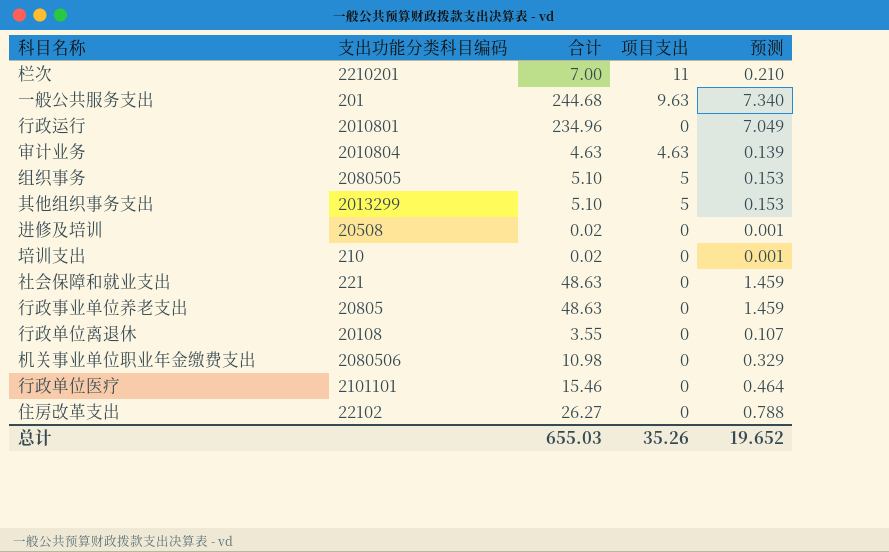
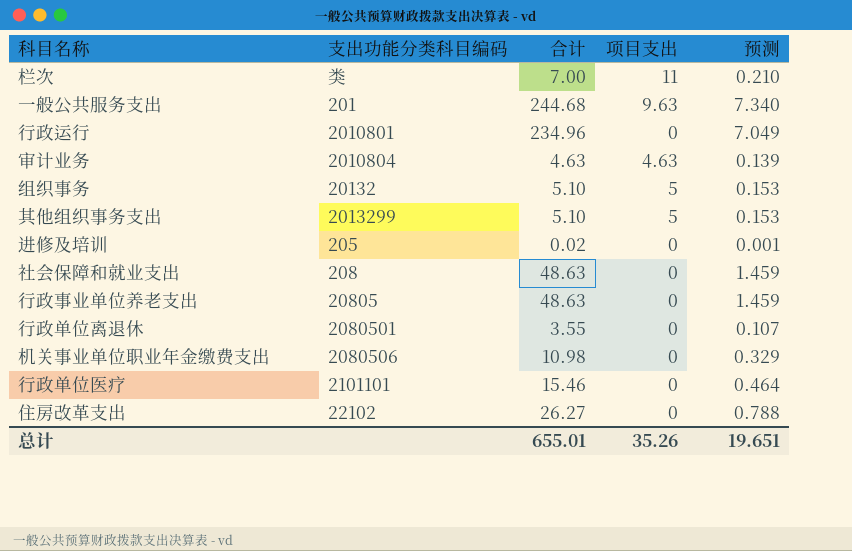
row 培训支出: 210 | 0.02 | 0 | 0.001 -> none
栏次 | 支出功能分类科目编码: 2210201 -> 类
组织事务 | 支出功能分类科目编码: 2080505 -> 20132
进修及培训 | 支出功能分类科目编码: 20508 -> 205
社会保障和就业支出 | 支出功能分类科目编码: 221 -> 208
行政单位离退休 | 支出功能分类科目编码: 20108 -> 2080501
总计 | 合计: 655.03 -> 655.01
总计 | 预测: 19.652 -> 19.651

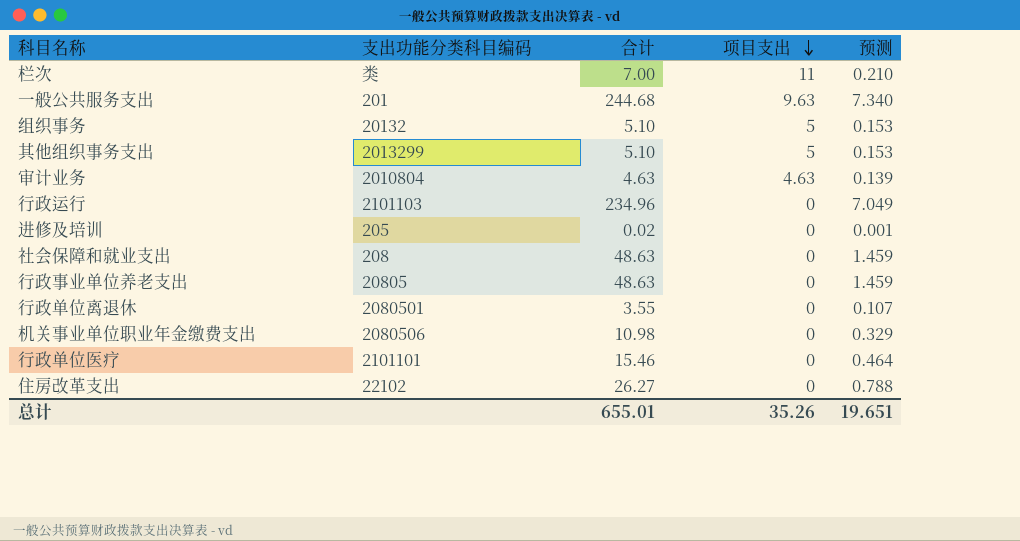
row order: none -> 项目支出 descending
行政运行 | 支出功能分类科目编码: 2010801 -> 2101103

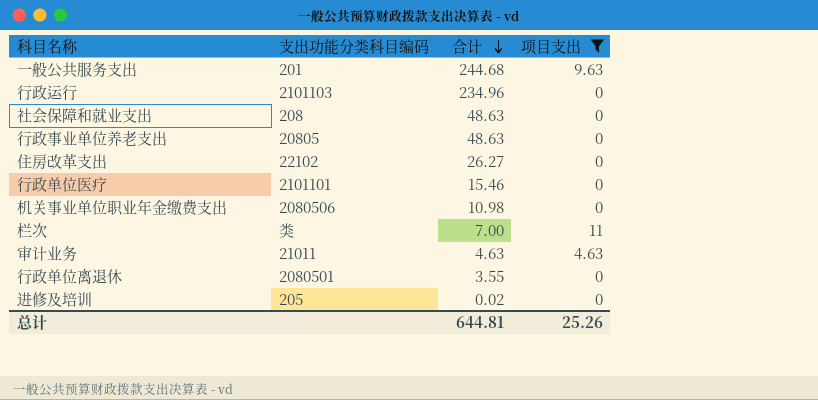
filter: none -> 项目支出 != 5
row order: 项目支出 descending -> 合计 descending
column 预测 | formula: [合计] * 0.03 -> none
审计业务 | 支出功能分类科目编码: 2010804 -> 21011
总计 | 合计: 655.01 -> 644.81
总计 | 项目支出: 35.26 -> 25.26

